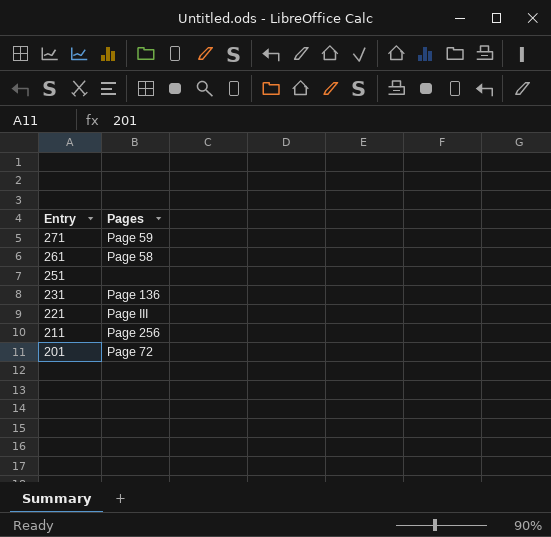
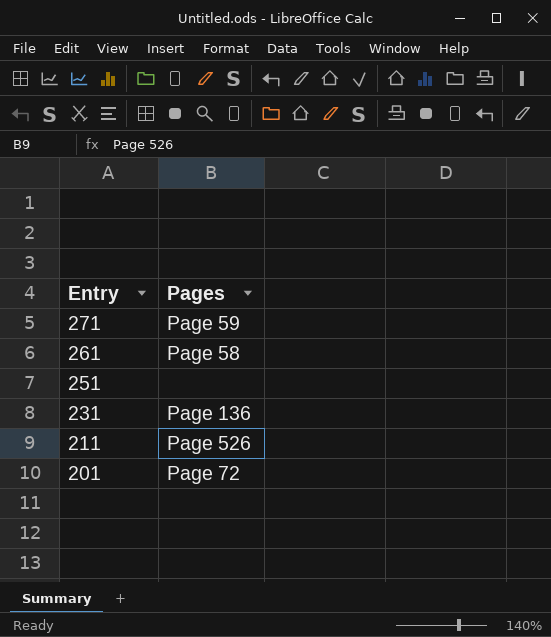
row 221: Page III -> none
211 | Pages: Page 256 -> Page 526

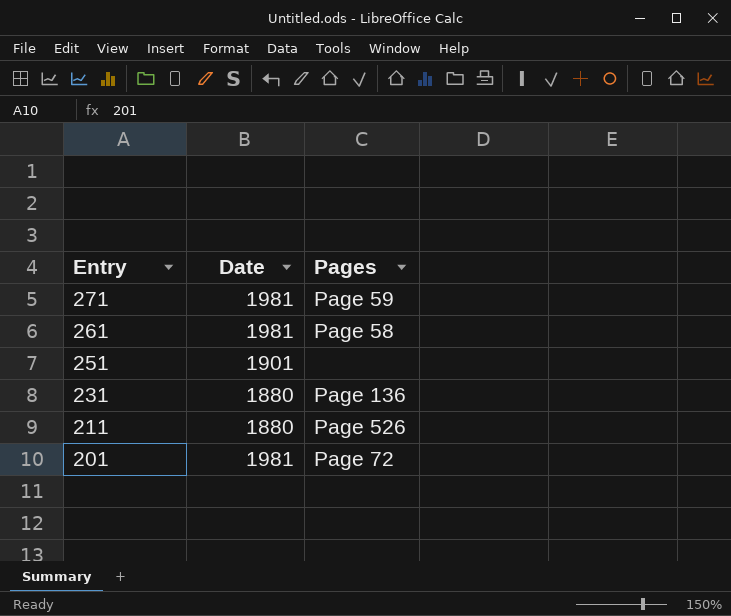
column Date | position: none -> 2

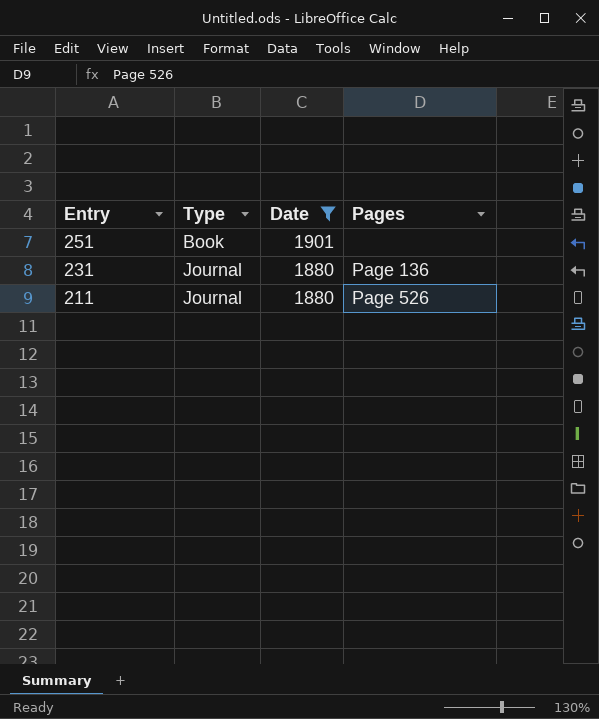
filter: none -> Date != 1981
column Type | position: none -> 2

